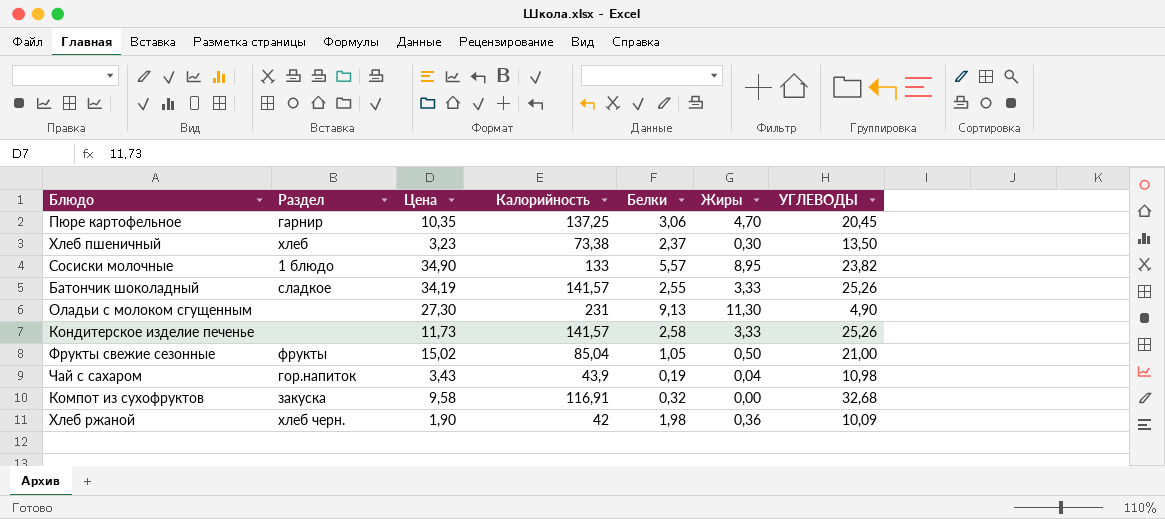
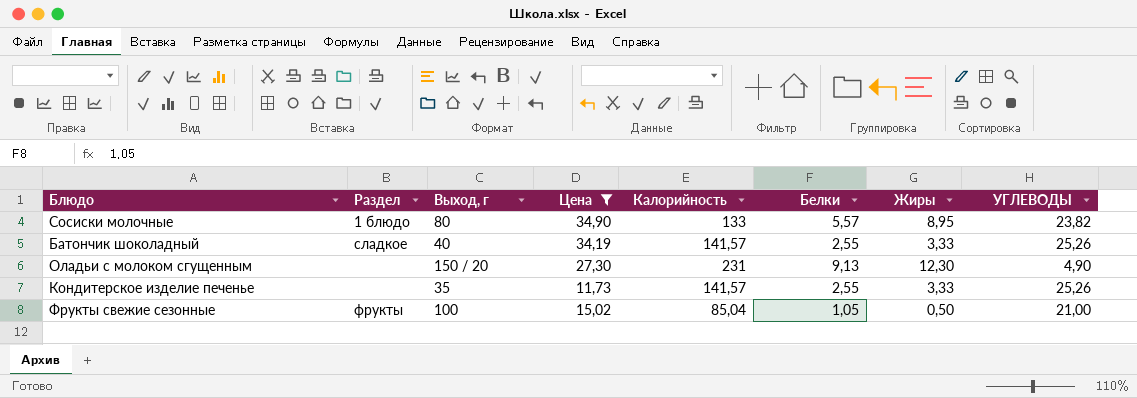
filter: none -> Цена >= 11,73
column Выход, г | position: none -> 3
Оладьи с молоком сгущенным | Жиры: 11,30 -> 12,30
Кондитерское изделие печенье | Белки: 2,58 -> 2,55

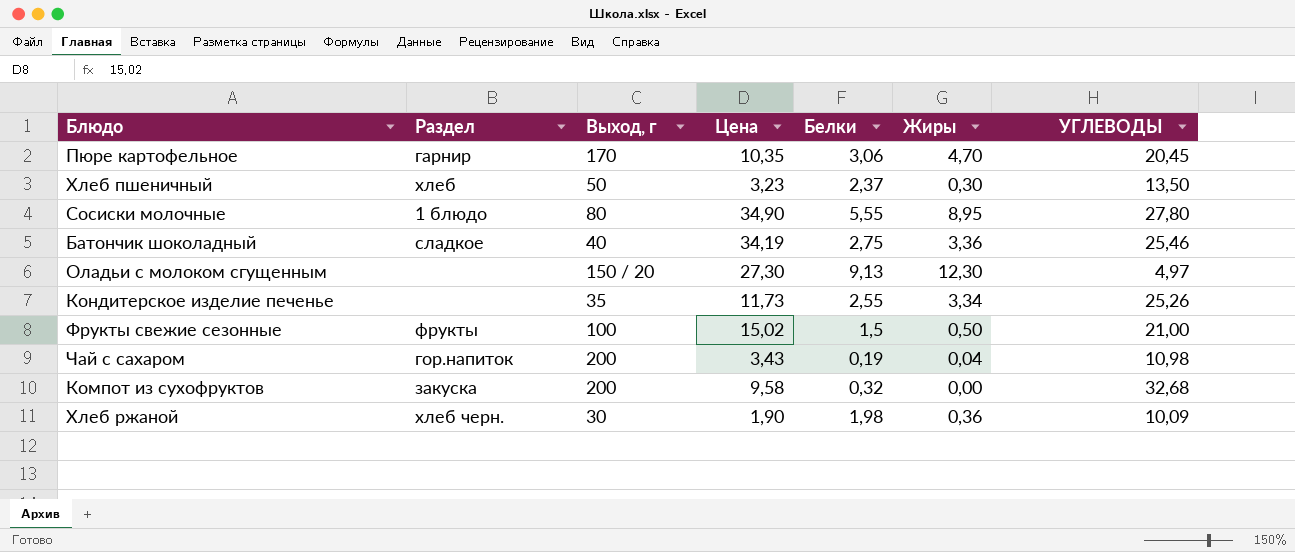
filter: Цена >= 11,73 -> none
column Калорийность | position: 5 -> none
Сосиски молочные | Белки: 5,57 -> 5,55
Сосиски молочные | УГЛЕВОДЫ: 23,82 -> 27,80
Батончик шоколадный | Белки: 2,55 -> 2,75
Батончик шоколадный | Жиры: 3,33 -> 3,36
Батончик шоколадный | УГЛЕВОДЫ: 25,26 -> 25,46
Оладьи с молоком сгущенным | УГЛЕВОДЫ: 4,90 -> 4,97
Кондитерское изделие печенье | Жиры: 3,33 -> 3,34
Фрукты свежие сезонные | Белки: 1,05 -> 1,5

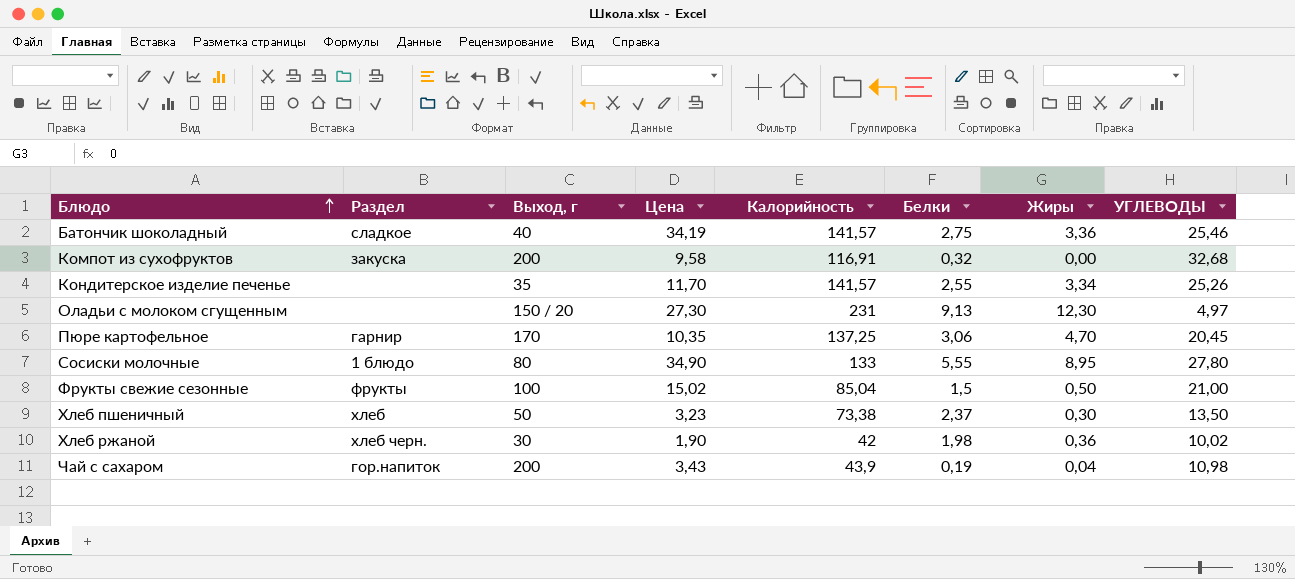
row order: none -> Блюдо ascending
column Калорийность | position: none -> 5
Кондитерское изделие печенье | Цена: 11,73 -> 11,70
Хлеб ржаной | УГЛЕВОДЫ: 10,09 -> 10,02

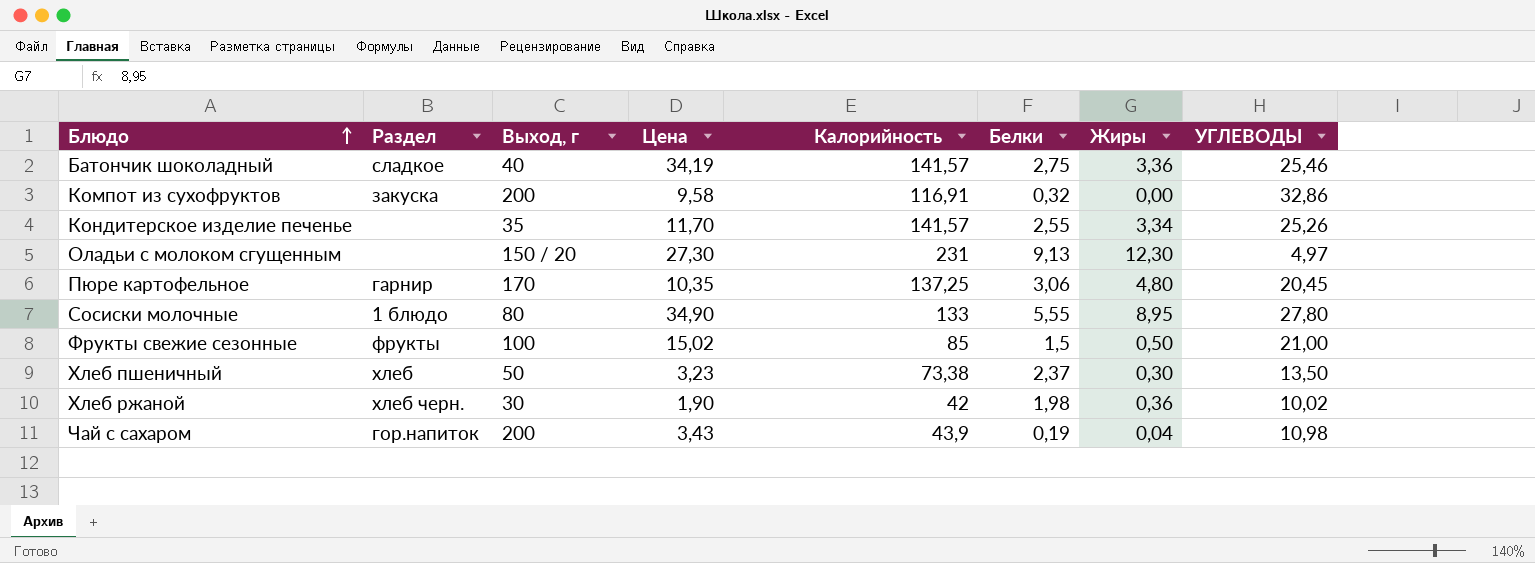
Компот из сухофруктов | УГЛЕВОДЫ: 32,68 -> 32,86
Пюре картофельное | Жиры: 4,70 -> 4,80
Фрукты свежие сезонные | Калорийность: 85,04 -> 85

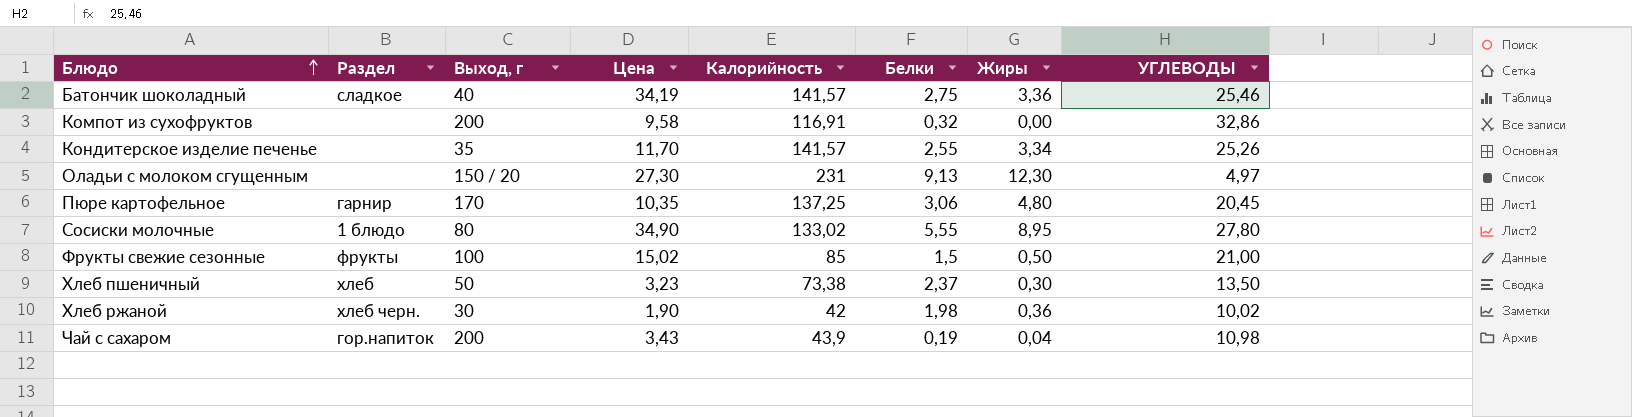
Компот из сухофруктов | Раздел: закуска -> none
Сосиски молочные | Калорийность: 133 -> 133,02

